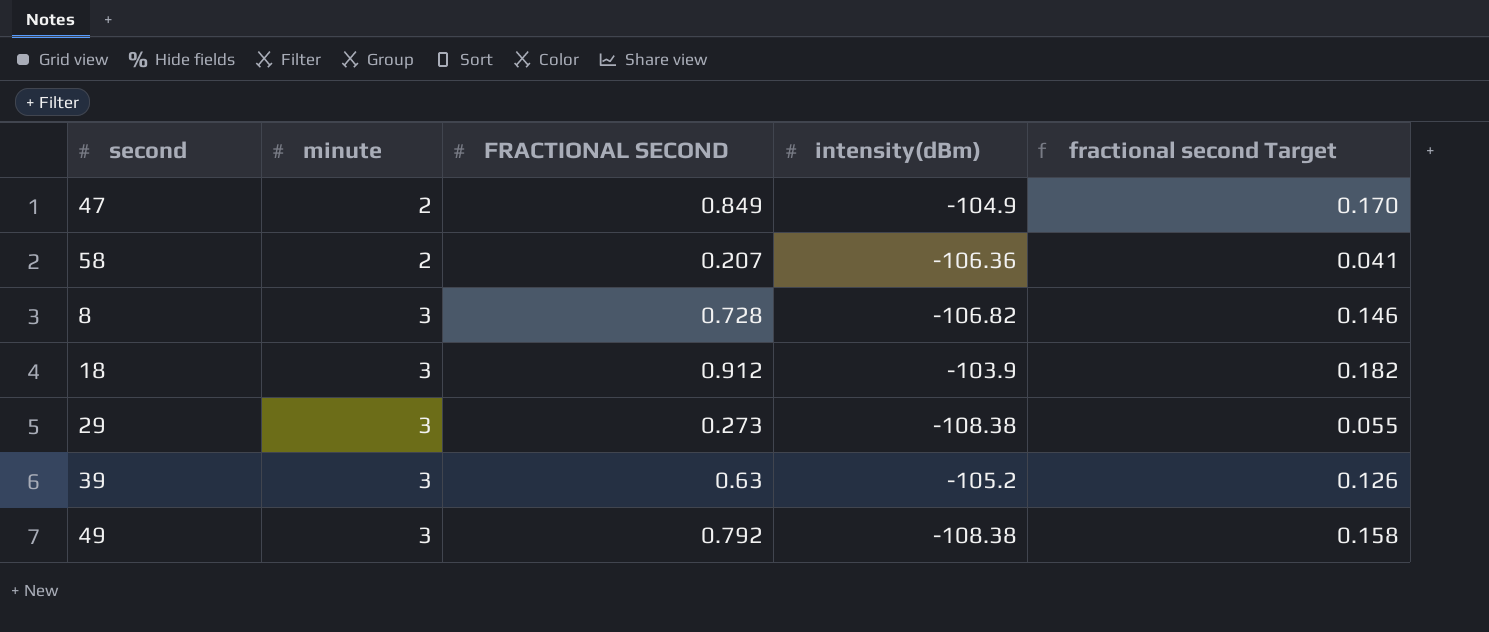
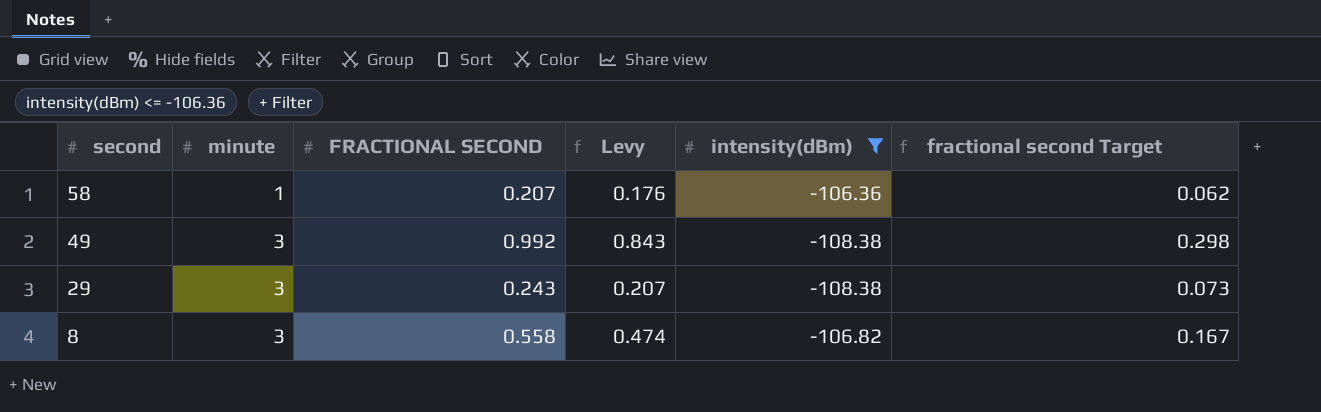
filter: none -> intensity(dBm) <= -106.36
row order: minute ascending -> second descending
column Levy | formula: none -> [FRACTIONAL SECOND] * 0.85
column fractional second Target | formula: [FRACTIONAL SECOND] * 0.2 -> [FRACTIONAL SECOND] * 0.3
58 | minute: 2 -> 1
49 | FRACTIONAL SECOND: 0.792 -> 0.992
29 | FRACTIONAL SECOND: 0.273 -> 0.243
8 | FRACTIONAL SECOND: 0.728 -> 0.558

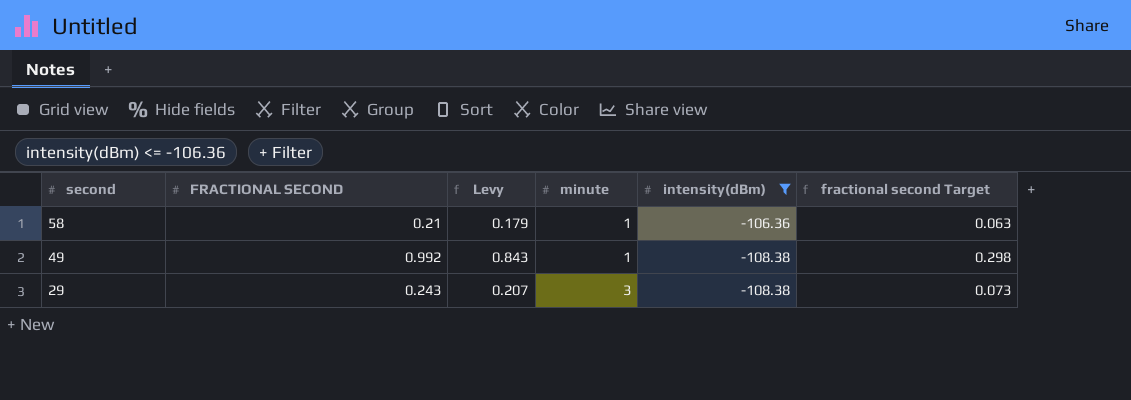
column minute | position: 2 -> 4
row 8: 3 | 0.558 | 0.474 | -106.82 | 0.167 -> none
58 | FRACTIONAL SECOND: 0.207 -> 0.21
58 | Levy: 0.176 -> 0.179
58 | fractional second Target: 0.062 -> 0.063
49 | minute: 3 -> 1

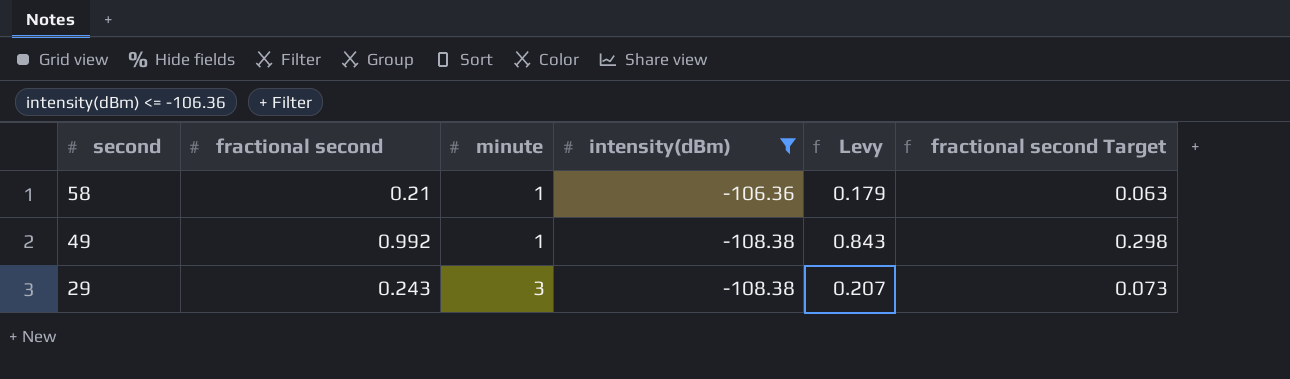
column name: FRACTIONAL SECOND -> fractional second
column Levy | position: 3 -> 5

